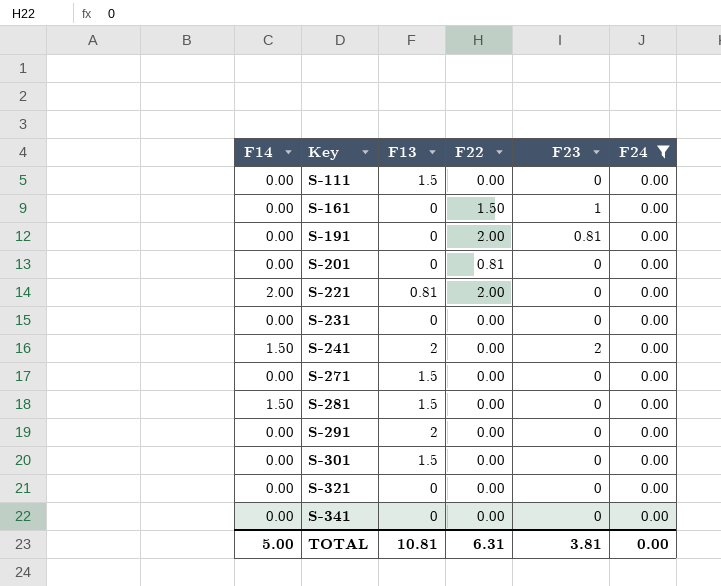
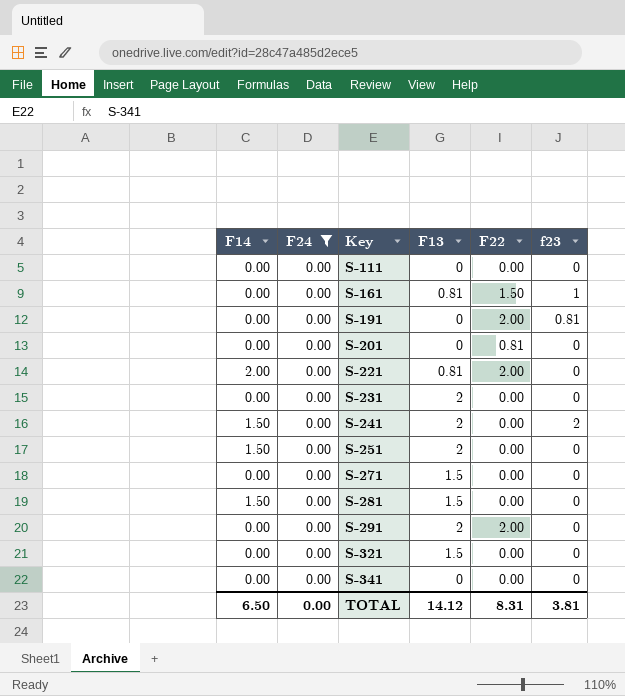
column F24 | position: 6 -> 2
column name: F23 -> f23
row S-301: 0.00 | 1.5 | 0.00 | 0 | 0.00 -> none
S-111 | F13: 1.5 -> 0
S-161 | F13: 0 -> 0.81
S-231 | F13: 0 -> 2
row S-251: none -> 1.50 | 0.00 | 2 | 0.00 | 0
S-291 | F22: 0.00 -> 2.00
S-321 | F13: 0 -> 1.5
TOTAL | F14: 5.00 -> 6.50
TOTAL | F13: 10.81 -> 14.12
TOTAL | F22: 6.31 -> 8.31

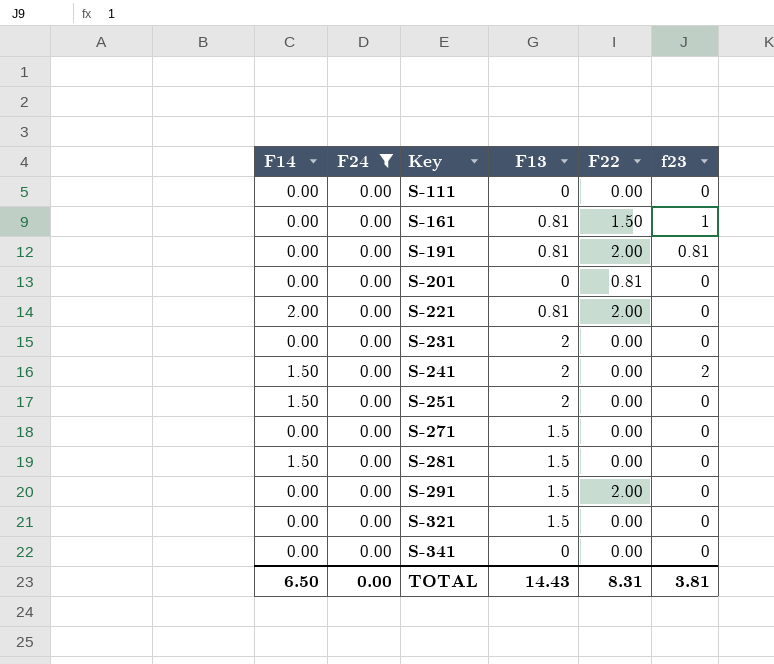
S-191 | F13: 0 -> 0.81
S-291 | F13: 2 -> 1.5
TOTAL | F13: 14.12 -> 14.43

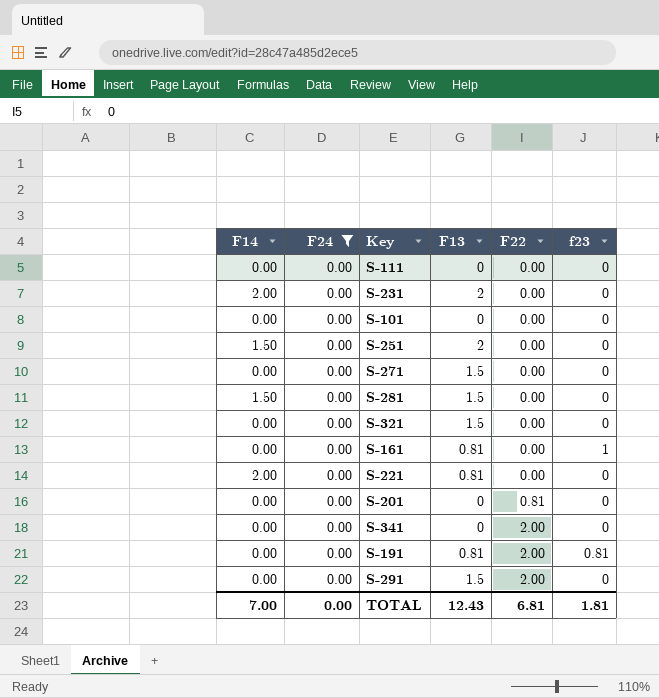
row order: Key ascending -> F22 ascending
row S-241: 1.50 | 0.00 | 2 | 0.00 | 2 -> none
S-231 | F14: 0.00 -> 2.00
row S-101: none -> 0.00 | 0.00 | 0 | 0.00 | 0
S-161 | F22: 1.50 -> 0.00
S-221 | F22: 2.00 -> 0.00
S-341 | F22: 0.00 -> 2.00
TOTAL | F14: 6.50 -> 7.00
TOTAL | F13: 14.43 -> 12.43
TOTAL | F22: 8.31 -> 6.81
TOTAL | f23: 3.81 -> 1.81

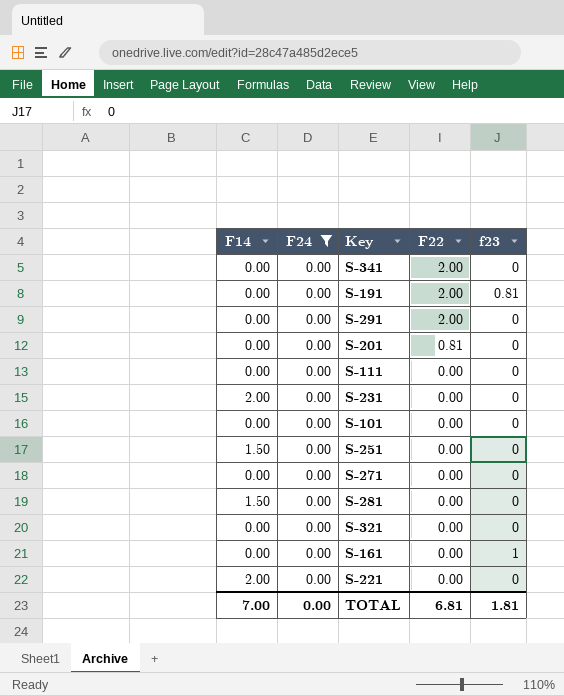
row order: F22 ascending -> F22 descending
column F13 | position: 4 -> none

